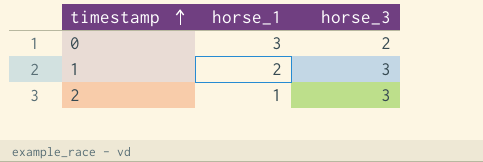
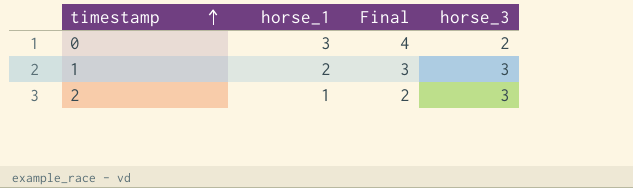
column Final | formula: none -> [horse_1] + 1

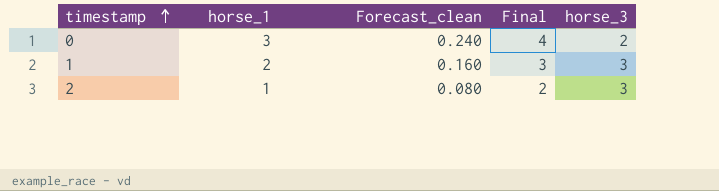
column Forecast_clean | formula: none -> [horse_1] * 0.08

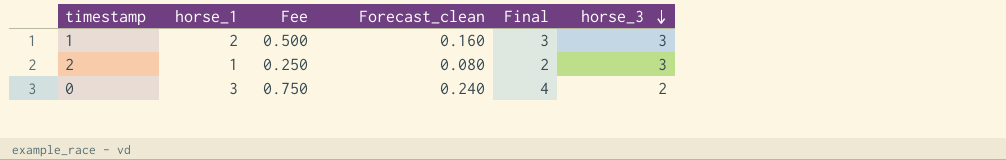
row order: timestamp ascending -> horse_3 descending
column Fee | formula: none -> [horse_1] * 0.25

